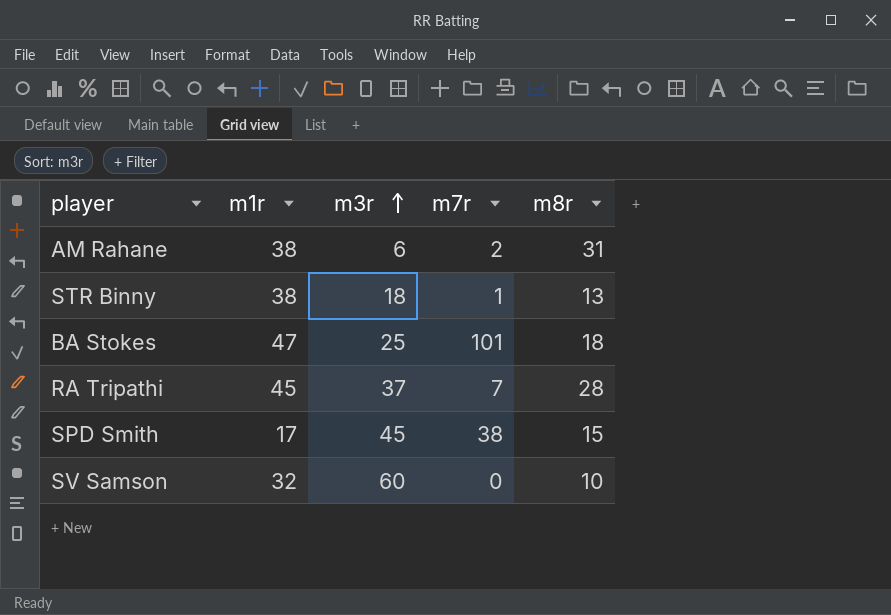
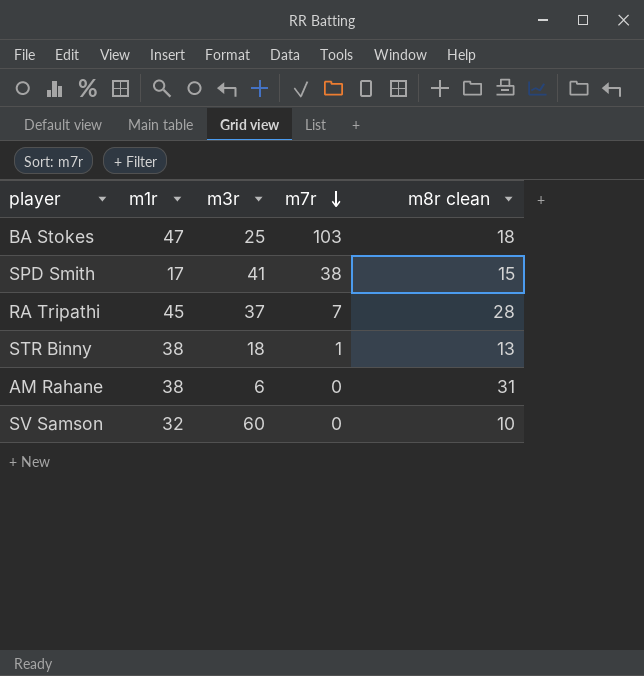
row order: m3r ascending -> m7r descending
column name: m8r -> m8r clean
BA Stokes | m7r: 101 -> 103
SPD Smith | m3r: 45 -> 41
AM Rahane | m7r: 2 -> 0

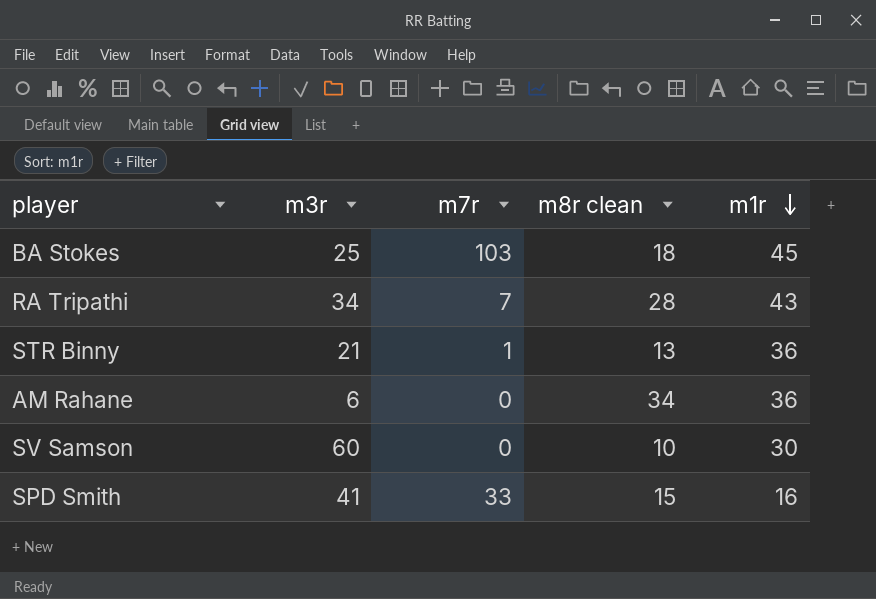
row order: m7r descending -> m1r descending
column m1r | position: 2 -> 5
BA Stokes | m1r: 47 -> 45
RA Tripathi | m3r: 37 -> 34
RA Tripathi | m1r: 45 -> 43
STR Binny | m3r: 18 -> 21
STR Binny | m1r: 38 -> 36
AM Rahane | m8r clean: 31 -> 34
AM Rahane | m1r: 38 -> 36
SV Samson | m1r: 32 -> 30
SPD Smith | m7r: 38 -> 33
SPD Smith | m1r: 17 -> 16

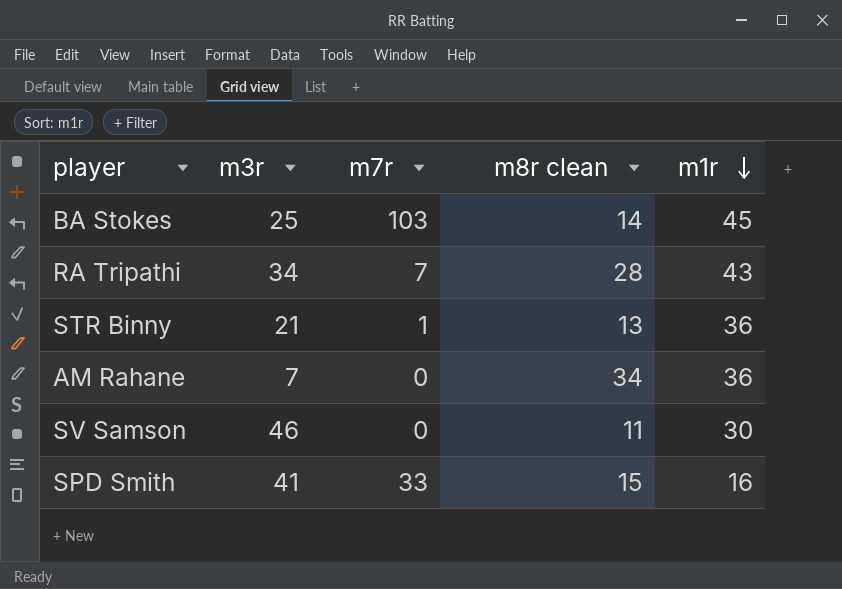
BA Stokes | m8r clean: 18 -> 14
AM Rahane | m3r: 6 -> 7
SV Samson | m3r: 60 -> 46
SV Samson | m8r clean: 10 -> 11

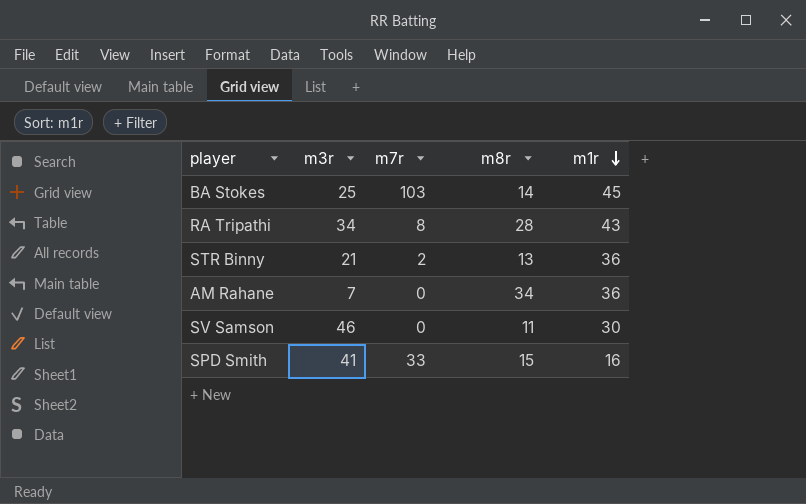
column name: m8r clean -> m8r
RA Tripathi | m7r: 7 -> 8
STR Binny | m7r: 1 -> 2

